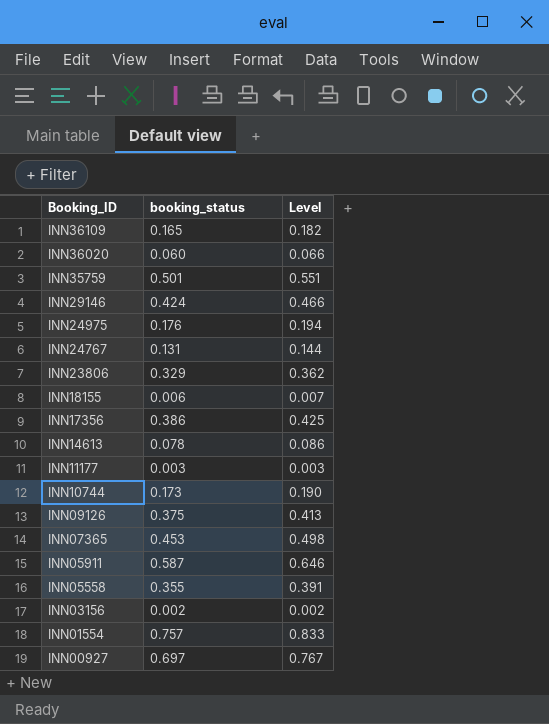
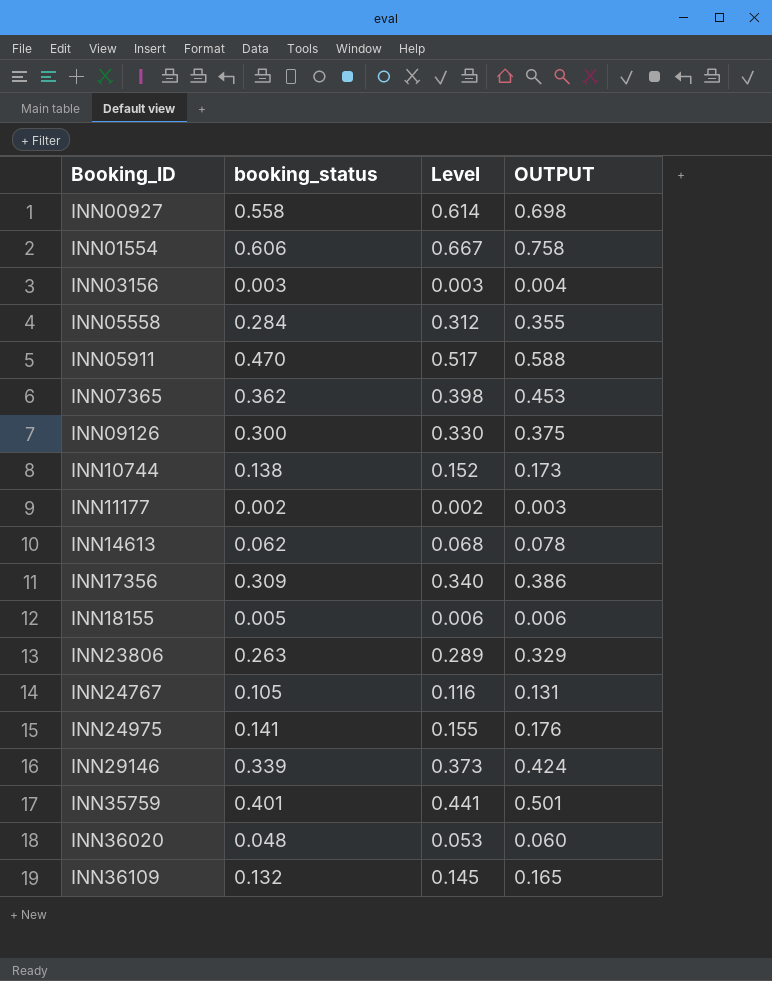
row order: Booking_ID descending -> Booking_ID ascending
column OUTPUT | formula: none -> [booking_status] * 1.25
INN00927 | booking_status: 0.697 -> 0.558
INN00927 | Level: 0.767 -> 0.614
INN01554 | booking_status: 0.757 -> 0.606
INN01554 | Level: 0.833 -> 0.667
INN03156 | booking_status: 0.002 -> 0.003
INN03156 | Level: 0.002 -> 0.003
INN05558 | booking_status: 0.355 -> 0.284
INN05558 | Level: 0.391 -> 0.312
INN05911 | booking_status: 0.587 -> 0.470
INN05911 | Level: 0.646 -> 0.517
INN07365 | booking_status: 0.453 -> 0.362
INN07365 | Level: 0.498 -> 0.398
INN09126 | booking_status: 0.375 -> 0.300
INN09126 | Level: 0.413 -> 0.330
INN10744 | booking_status: 0.173 -> 0.138
INN10744 | Level: 0.190 -> 0.152
INN11177 | booking_status: 0.003 -> 0.002
INN11177 | Level: 0.003 -> 0.002
INN14613 | booking_status: 0.078 -> 0.062
INN14613 | Level: 0.086 -> 0.068
INN17356 | booking_status: 0.386 -> 0.309
INN17356 | Level: 0.425 -> 0.340
INN18155 | booking_status: 0.006 -> 0.005
INN18155 | Level: 0.007 -> 0.006
INN23806 | booking_status: 0.329 -> 0.263
INN23806 | Level: 0.362 -> 0.289
INN24767 | booking_status: 0.131 -> 0.105
INN24767 | Level: 0.144 -> 0.116
INN24975 | booking_status: 0.176 -> 0.141
INN24975 | Level: 0.194 -> 0.155
INN29146 | booking_status: 0.424 -> 0.339
INN29146 | Level: 0.466 -> 0.373
INN35759 | booking_status: 0.501 -> 0.401
INN35759 | Level: 0.551 -> 0.441
INN36020 | booking_status: 0.060 -> 0.048
INN36020 | Level: 0.066 -> 0.053
INN36109 | booking_status: 0.165 -> 0.132
INN36109 | Level: 0.182 -> 0.145

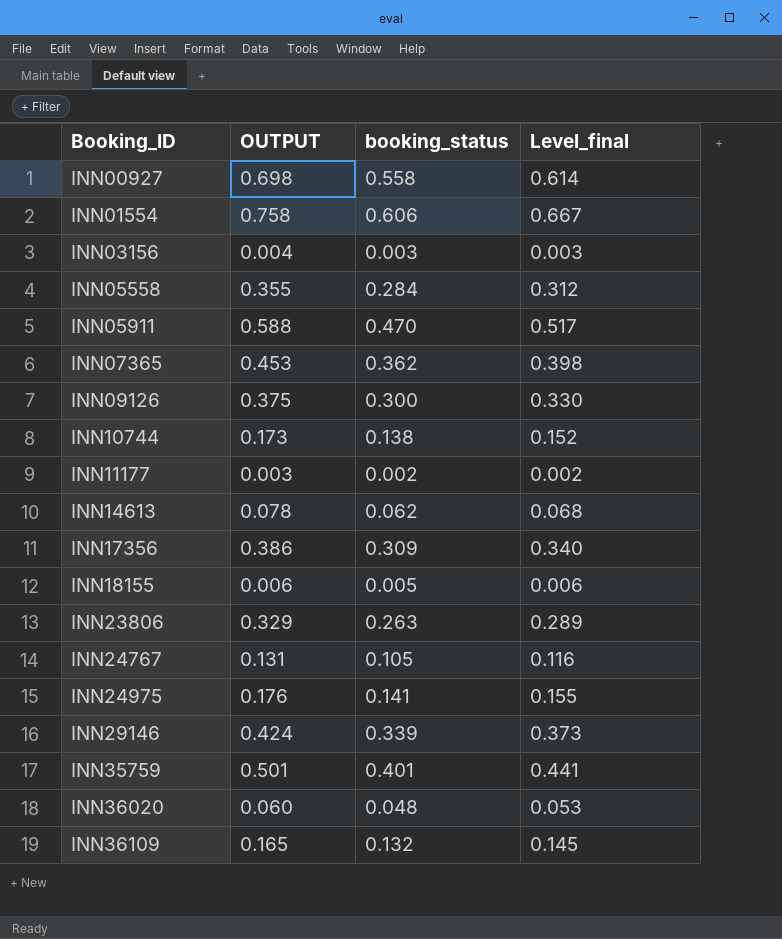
column OUTPUT | position: 4 -> 2
column name: Level -> Level_final

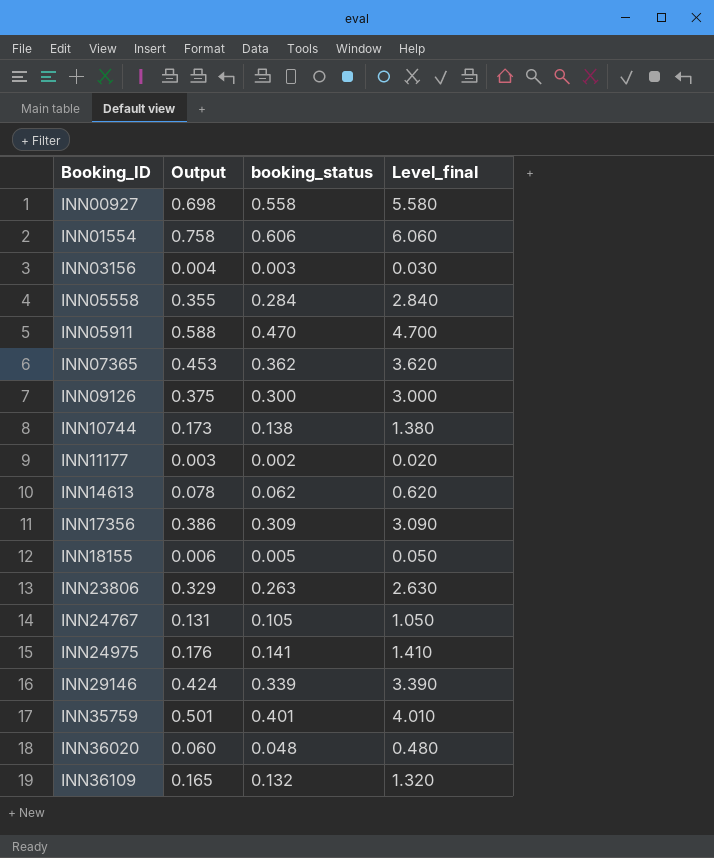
column name: OUTPUT -> Output
column Level_final | formula: [booking_status] * 1.1 -> [booking_status] * 10

